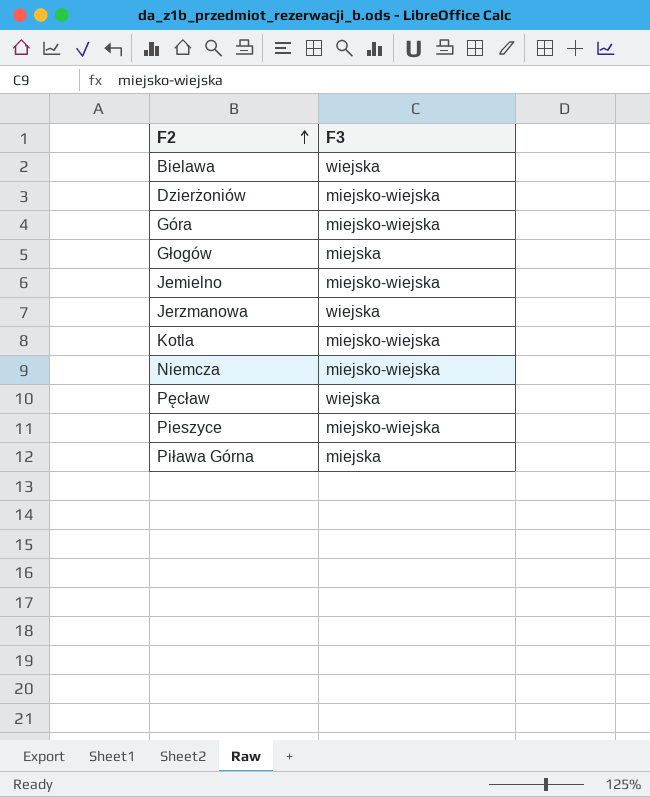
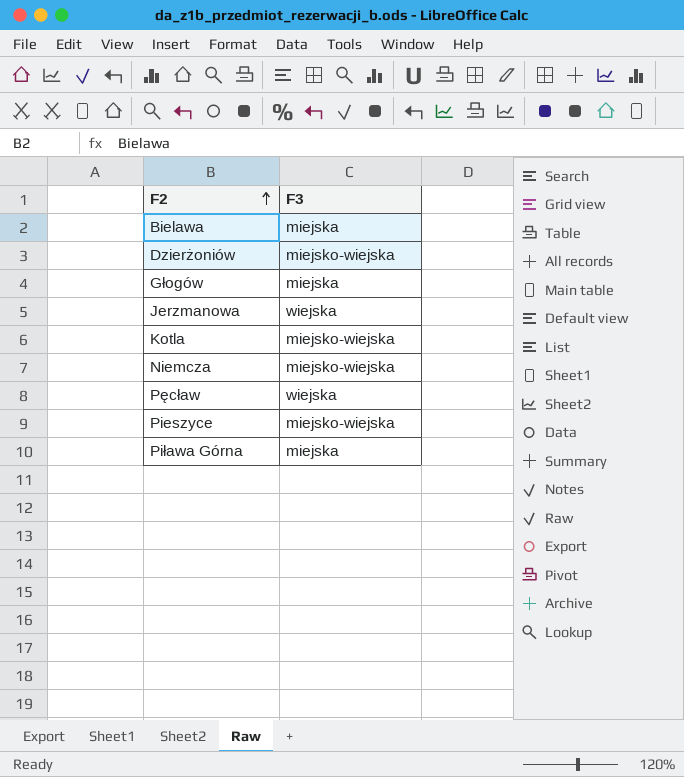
row Góra: miejsko-wiejska -> none
row Jemielno: miejsko-wiejska -> none
Bielawa | F3: wiejska -> miejska

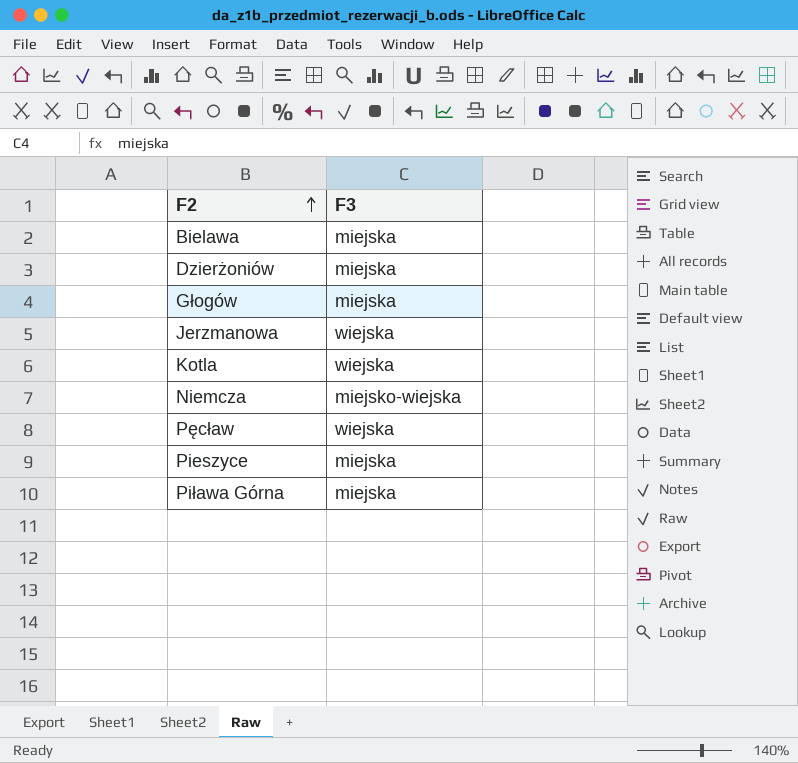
Dzierżoniów | F3: miejsko-wiejska -> miejska
Kotla | F3: miejsko-wiejska -> wiejska
Pieszyce | F3: miejsko-wiejska -> miejska

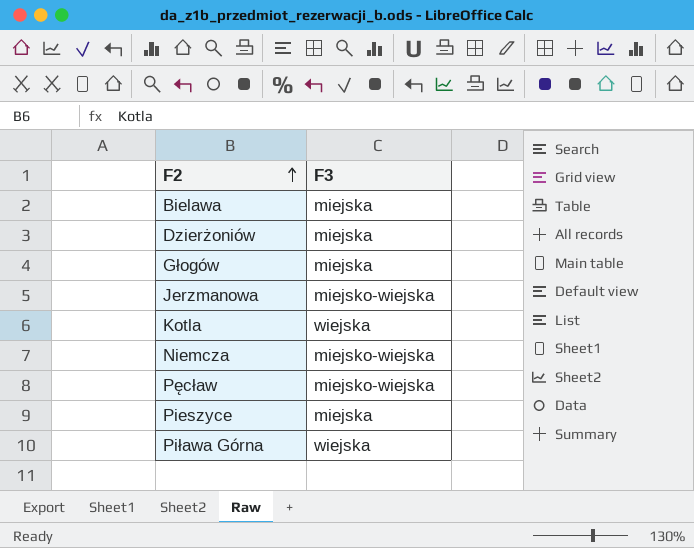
Jerzmanowa | F3: wiejska -> miejsko-wiejska
Pęcław | F3: wiejska -> miejsko-wiejska
Piława Górna | F3: miejska -> wiejska

